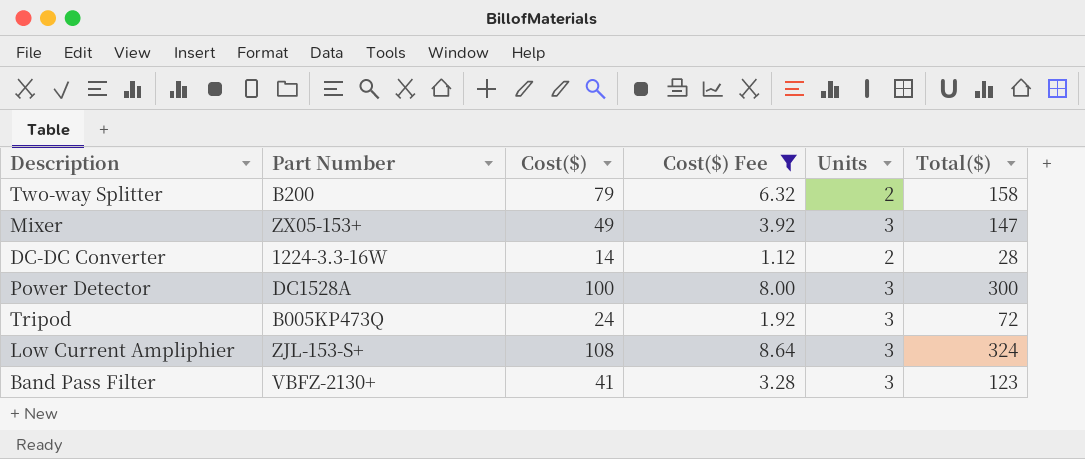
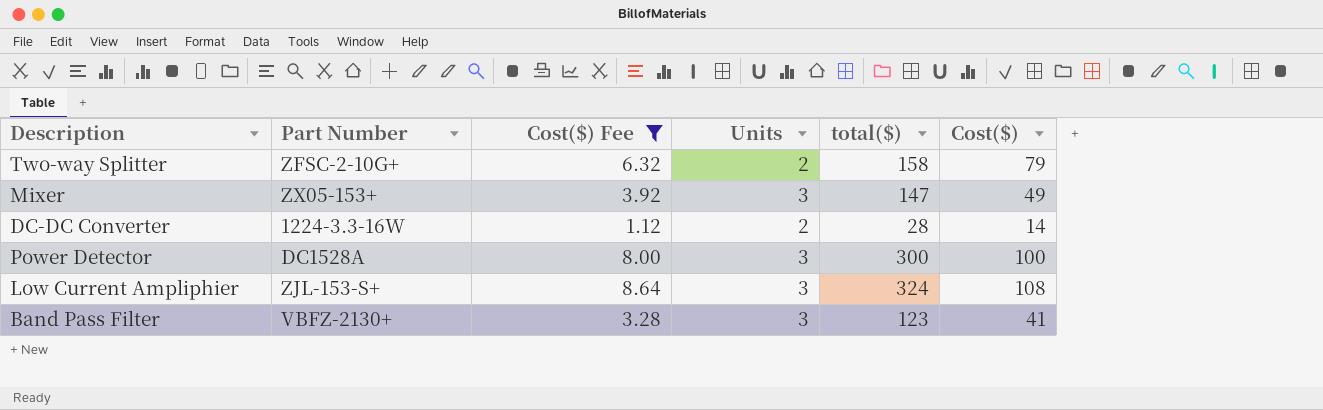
column name: Total($) -> total($)
column Cost($) | position: 3 -> 6
row Tripod: B005KP473Q | 24 | 1.92 | 3 | 72 -> none
Two-way Splitter | Part Number: B200 -> ZFSC-2-10G+

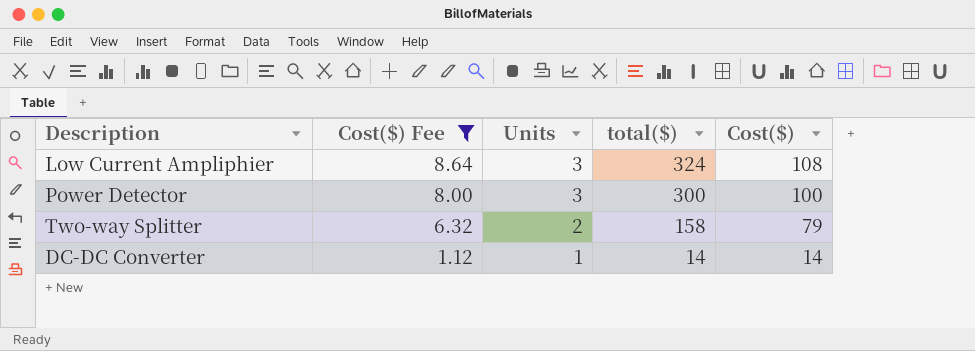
row order: none -> Cost($) Fee descending
column Part Number | position: 2 -> none
row Mixer: ZX05-153+ | 3.92 | 3 | 147 | 49 -> none
row Band Pass Filter: VBFZ-2130+ | 3.28 | 3 | 123 | 41 -> none
DC-DC Converter | Units: 2 -> 1
DC-DC Converter | total($): 28 -> 14

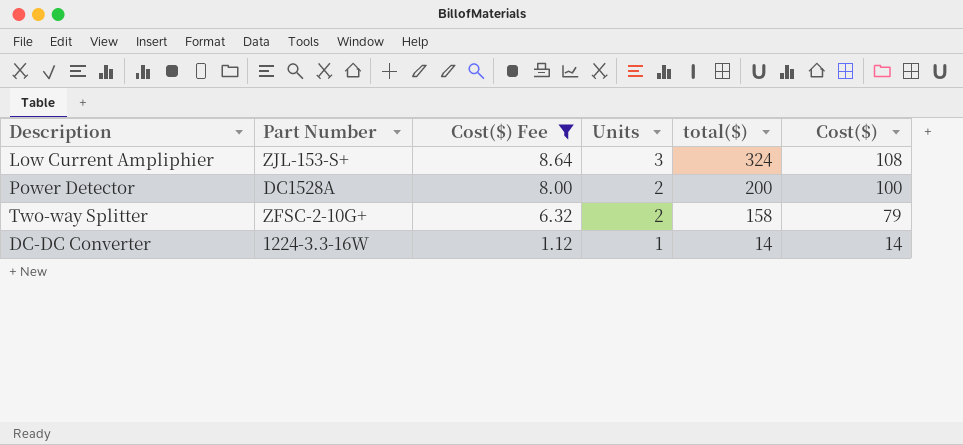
column Part Number | position: none -> 2
Power Detector | Units: 3 -> 2
Power Detector | total($): 300 -> 200

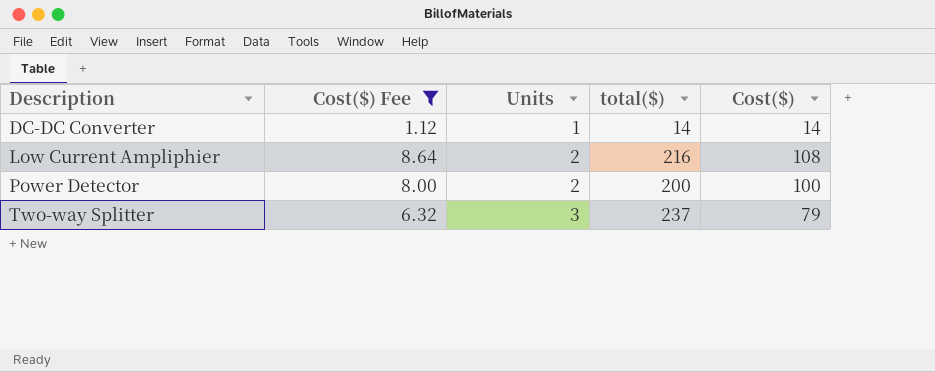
row order: Cost($) Fee descending -> Description ascending
column Part Number | position: 2 -> none
Low Current Ampliphier | Units: 3 -> 2
Low Current Ampliphier | total($): 324 -> 216
Two-way Splitter | Units: 2 -> 3
Two-way Splitter | total($): 158 -> 237

